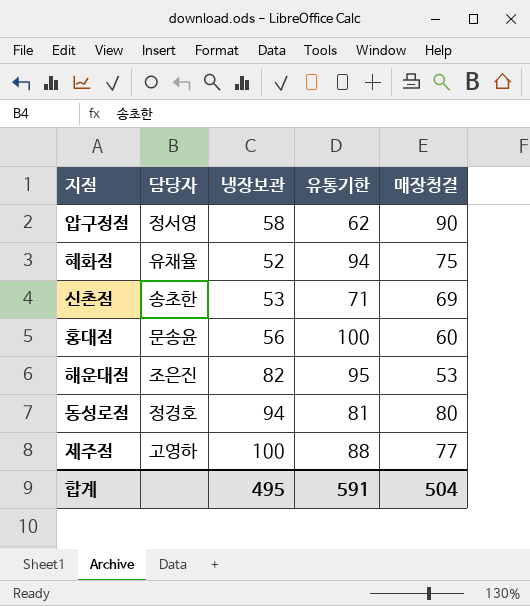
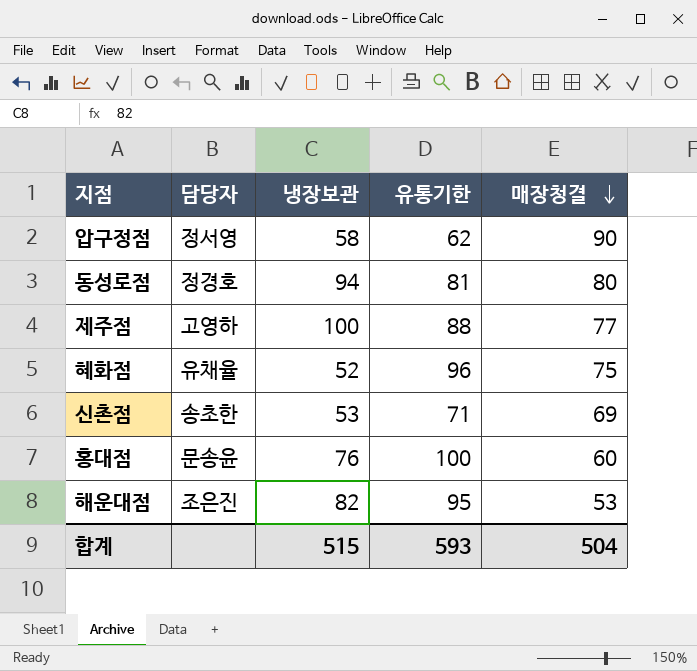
row order: none -> 매장청결 descending
혜화점 | 유통기한: 94 -> 96
홍대점 | 냉장보관: 56 -> 76
합계 | 냉장보관: 495 -> 515
합계 | 유통기한: 591 -> 593

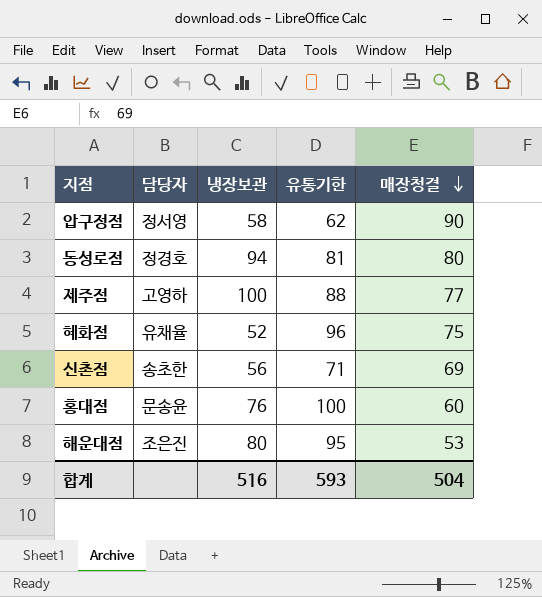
신촌점 | 냉장보관: 53 -> 56
해운대점 | 냉장보관: 82 -> 80
합계 | 냉장보관: 515 -> 516

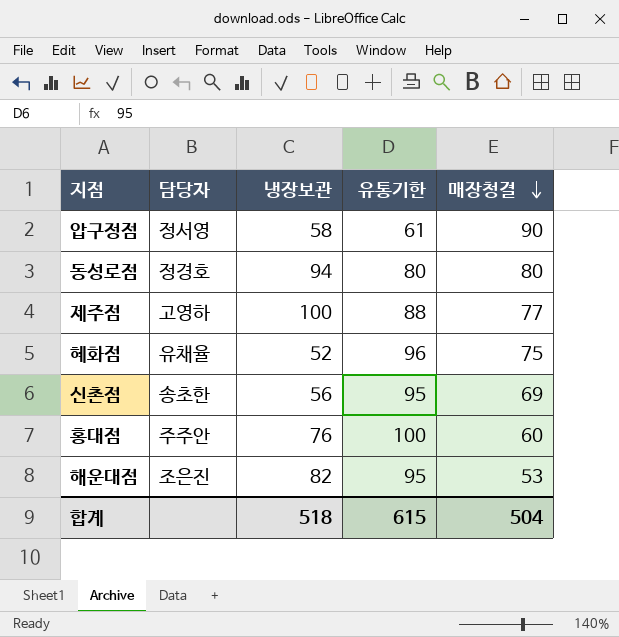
압구정점 | 유통기한: 62 -> 61
동성로점 | 유통기한: 81 -> 80
신촌점 | 유통기한: 71 -> 95
홍대점 | 담당자: 문송윤 -> 주주안
해운대점 | 냉장보관: 80 -> 82
합계 | 냉장보관: 516 -> 518
합계 | 유통기한: 593 -> 615

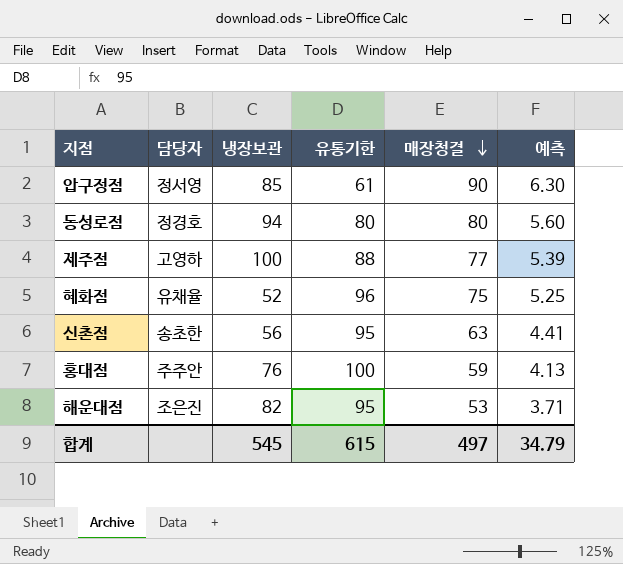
column 예측 | formula: none -> [매장청결] * 0.07
압구정점 | 냉장보관: 58 -> 85
신촌점 | 매장청결: 69 -> 63
홍대점 | 매장청결: 60 -> 59
합계 | 냉장보관: 518 -> 545
합계 | 매장청결: 504 -> 497

